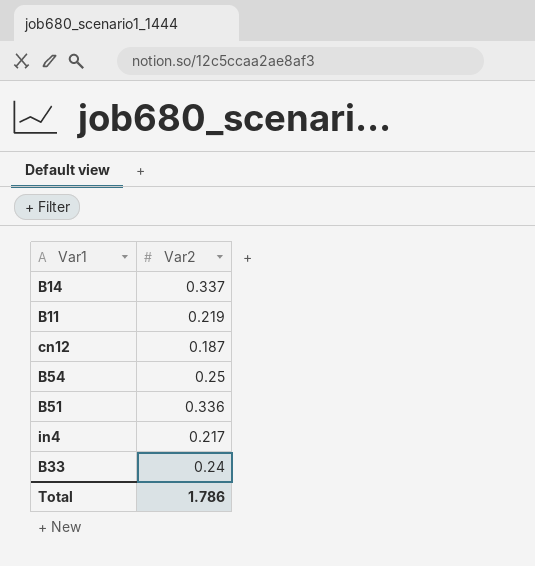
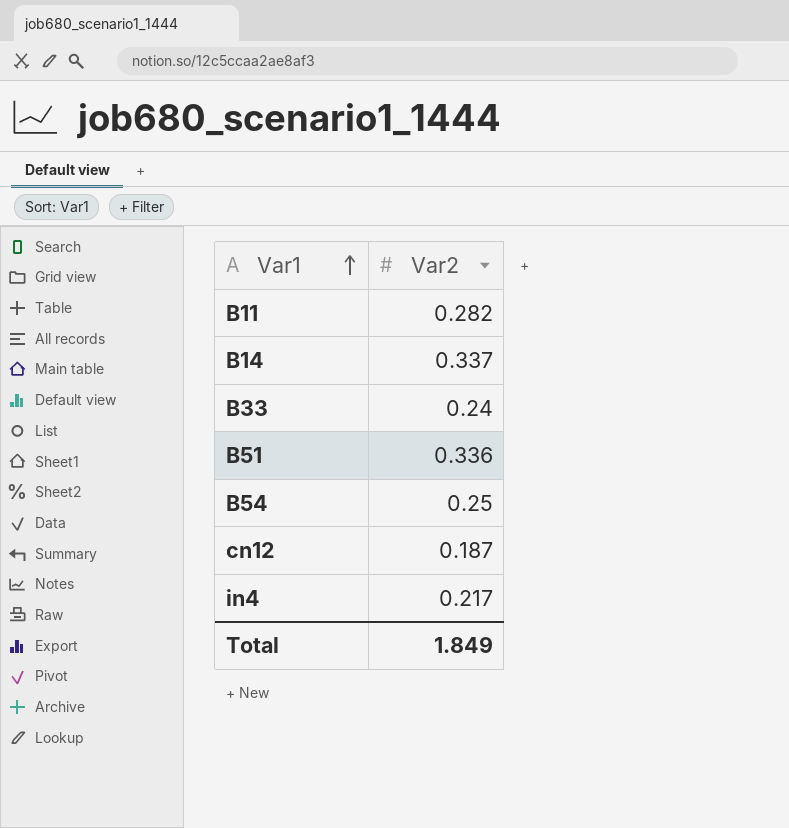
row order: none -> Var1 ascending
B11 | Var2: 0.219 -> 0.282
Total | Var2: 1.786 -> 1.849

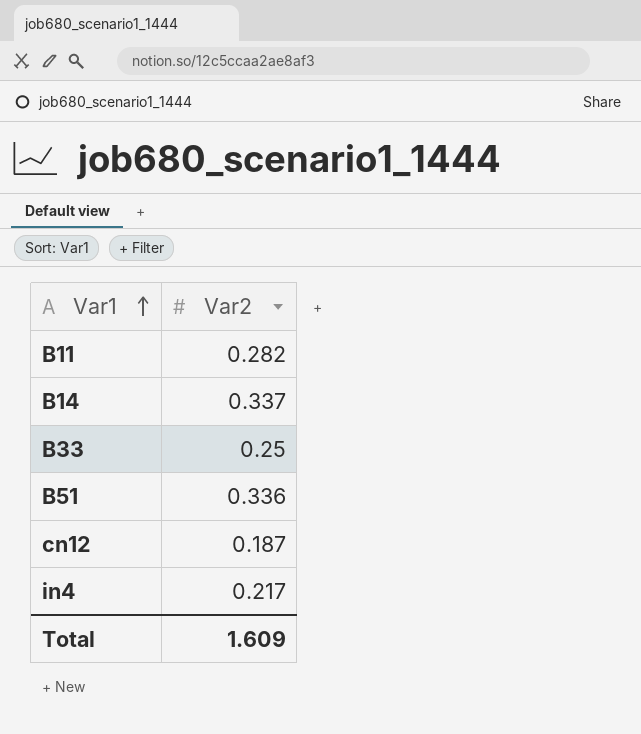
row B54: 0.25 -> none
B33 | Var2: 0.24 -> 0.25
Total | Var2: 1.849 -> 1.609

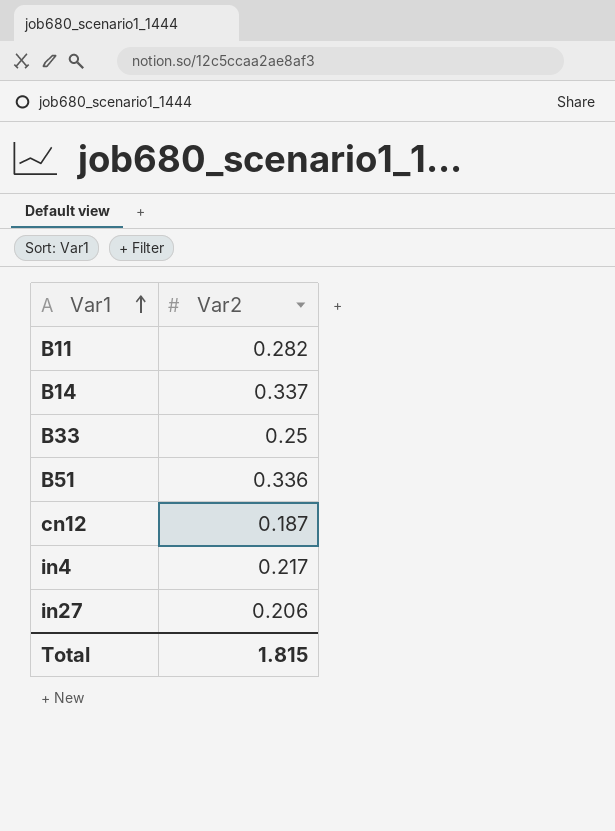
row in27: none -> 0.206
Total | Var2: 1.609 -> 1.815

